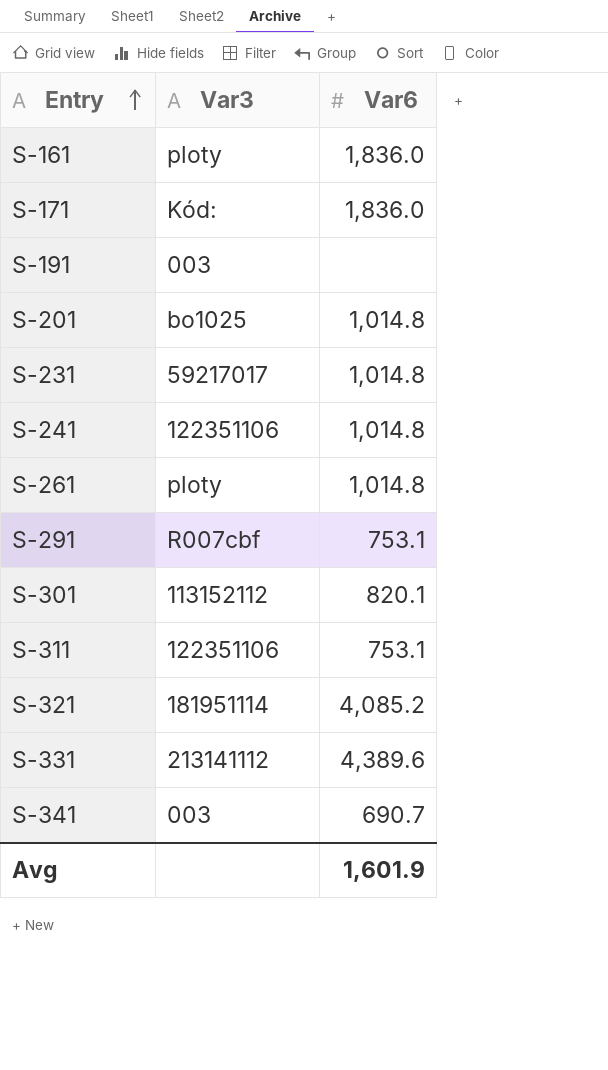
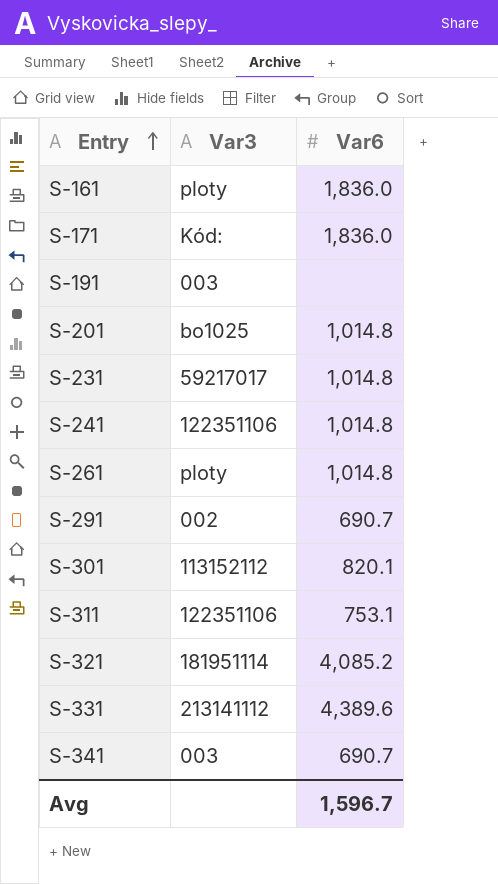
S-291 | Var3: R007cbf -> 002
S-291 | Var6: 753.1 -> 690.7
Avg | Var6: 1,601.9 -> 1,596.7

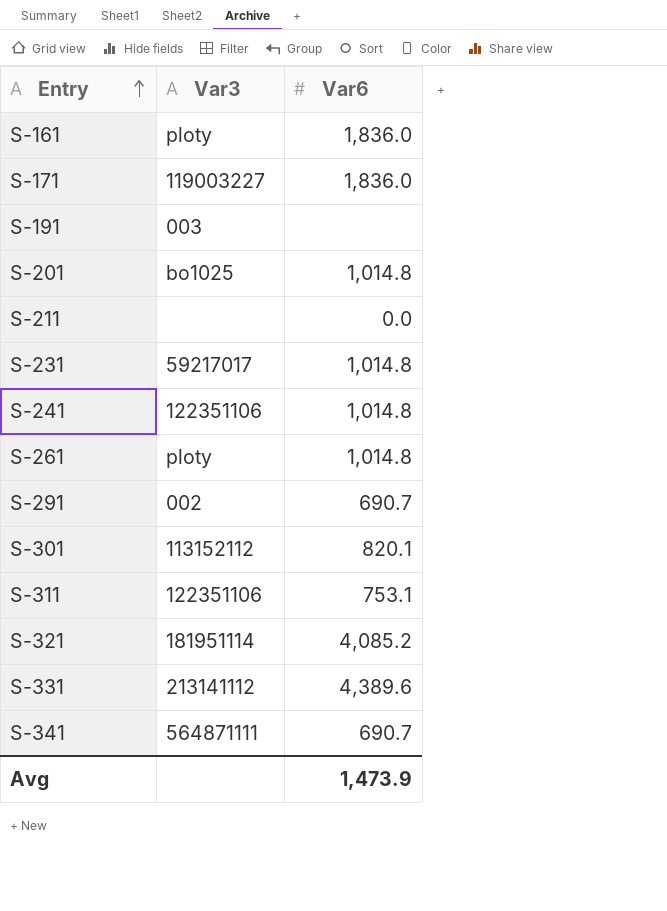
S-171 | Var3: Kód: -> 119003227
row S-211: none -> none | 0.0
S-341 | Var3: 003 -> 564871111
Avg | Var6: 1,596.7 -> 1,473.9

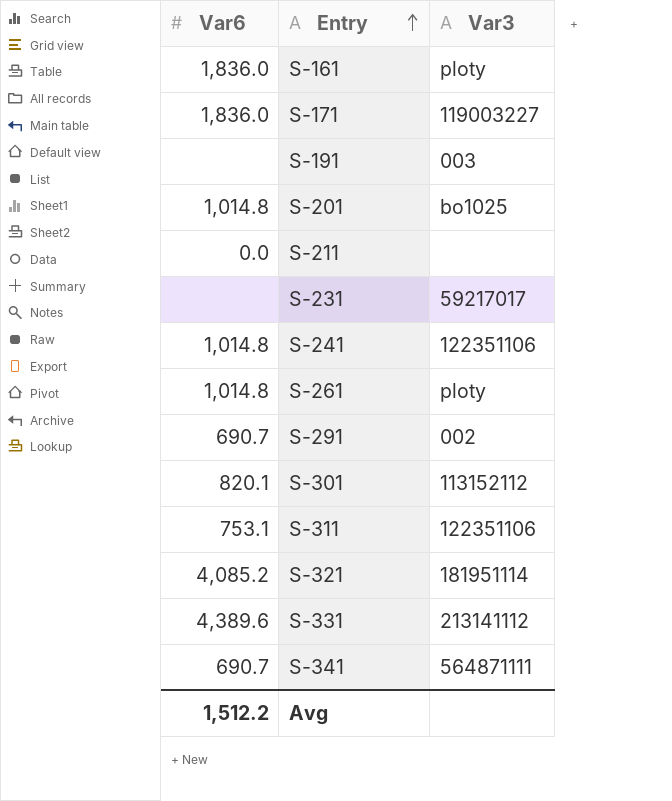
column Var6 | position: 3 -> 1
S-231 | Var6: 1,014.8 -> none
Avg | Var6: 1,473.9 -> 1,512.2

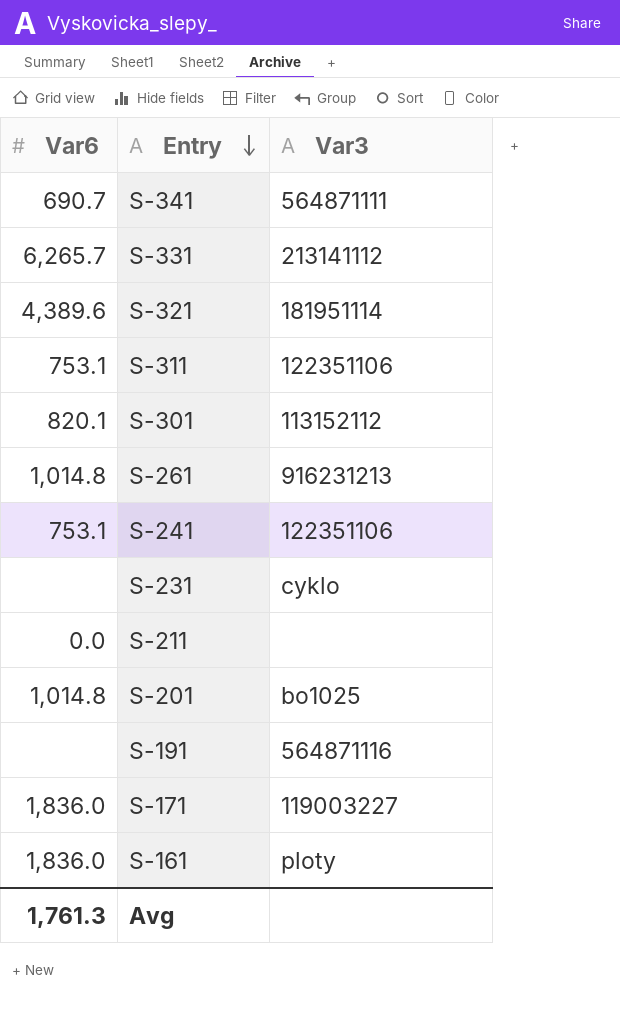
row order: Entry ascending -> Entry descending
row S-291: 690.7 | 002 -> none
S-331 | Var6: 4,389.6 -> 6,265.7
S-321 | Var6: 4,085.2 -> 4,389.6
S-261 | Var3: ploty -> 916231213
S-241 | Var6: 1,014.8 -> 753.1
S-231 | Var3: 59217017 -> cyklo
S-191 | Var3: 003 -> 564871116
Avg | Var6: 1,512.2 -> 1,761.3

